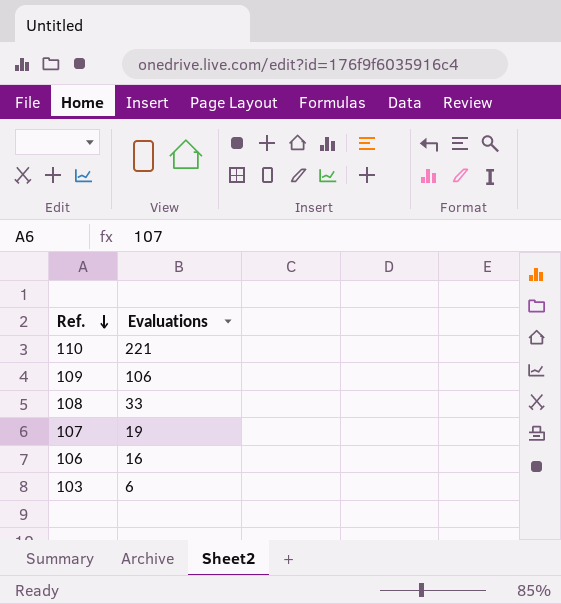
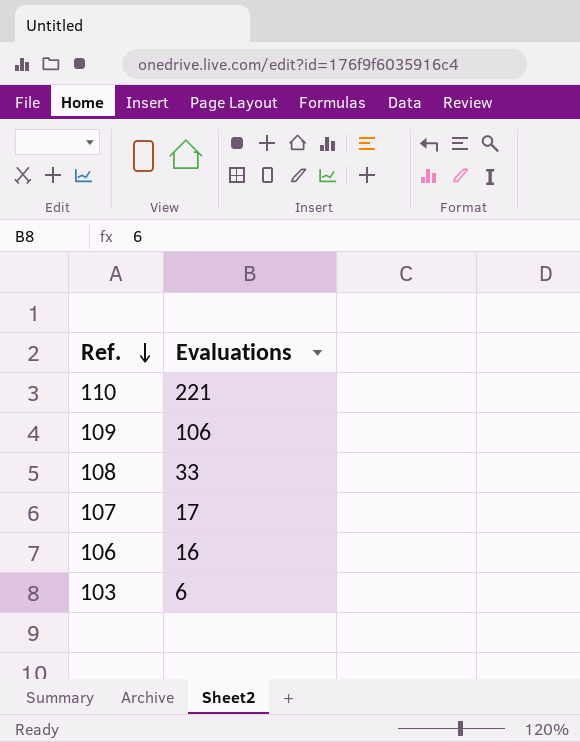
107 | Evaluations: 19 -> 17

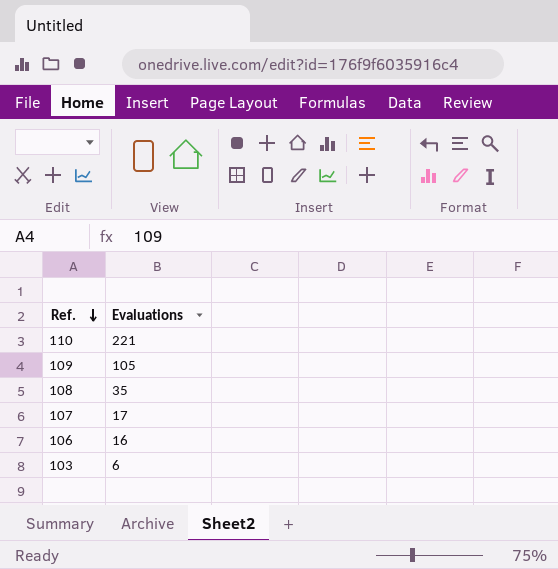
109 | Evaluations: 106 -> 105
108 | Evaluations: 33 -> 35

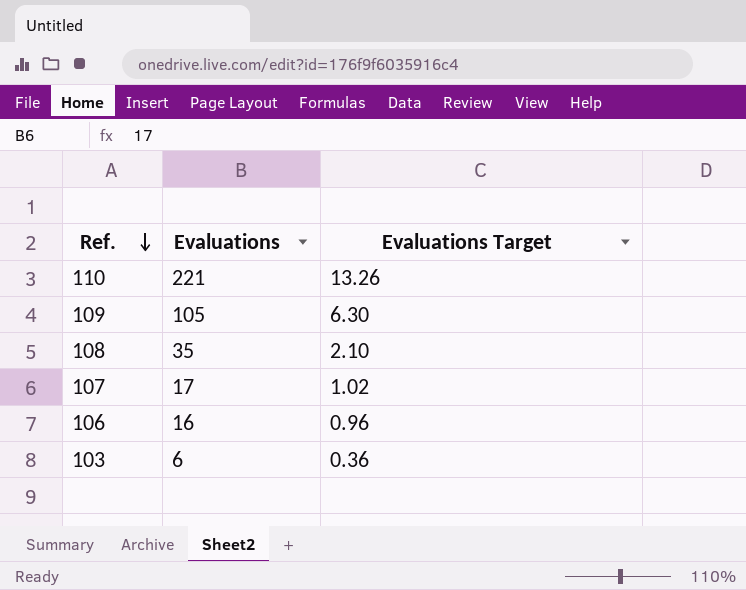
column Evaluations Target | formula: none -> [Evaluations] * 0.06

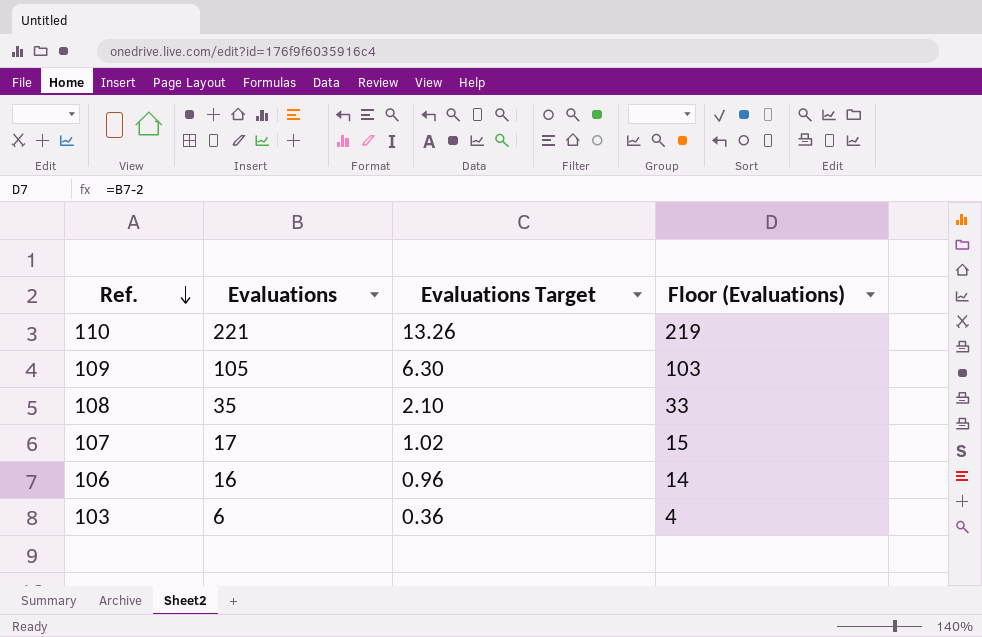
column Floor (Evaluations) | formula: none -> [Evaluations] - 2

